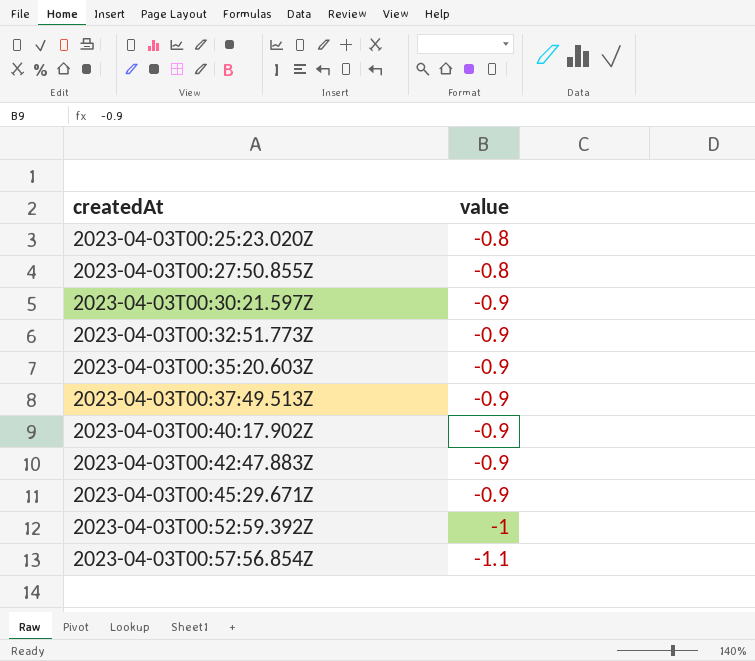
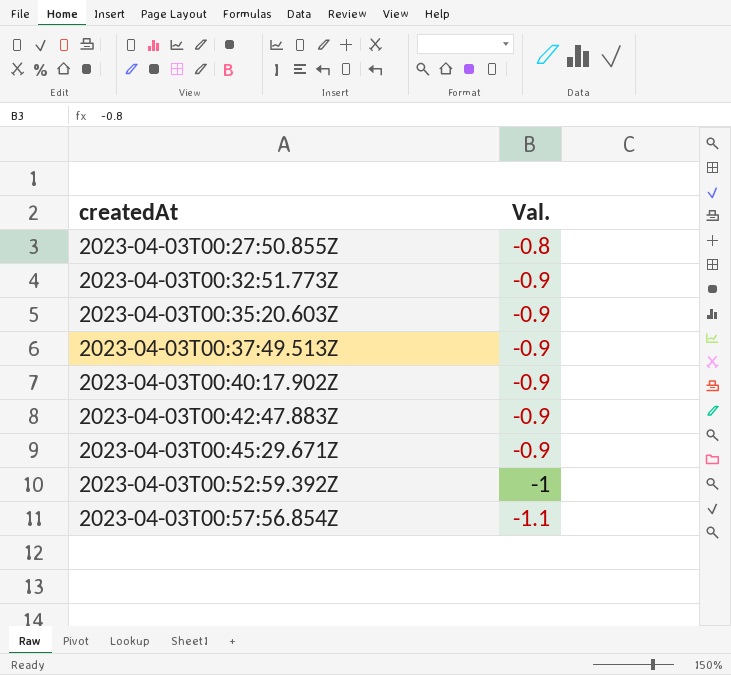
column name: value -> Val.
row 2023-04-03T00:25:23.020Z: -0.8 -> none
row 2023-04-03T00:30:21.597Z: -0.9 -> none

